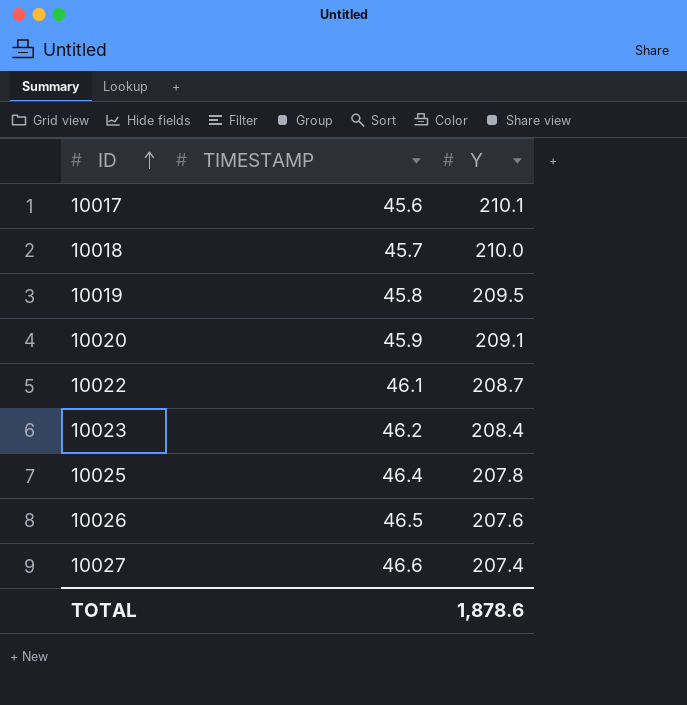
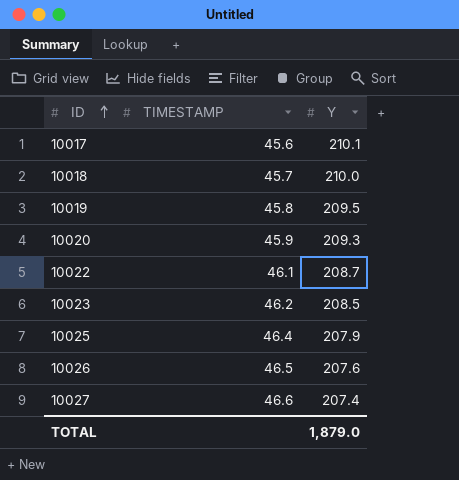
10020 | Y: 209.1 -> 209.3
10023 | Y: 208.4 -> 208.5
10025 | Y: 207.8 -> 207.9
TOTAL | Y: 1,878.6 -> 1,879.0

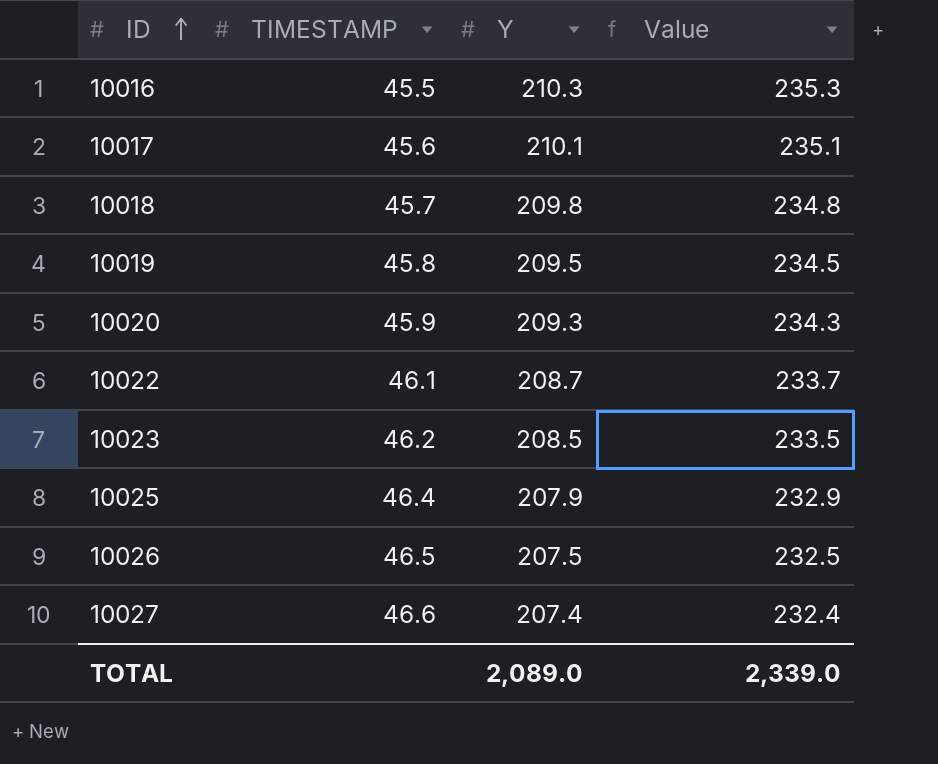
column Value | formula: none -> [Y] + 25
row 10016: none -> 45.5 | 210.3 | 235.3
10018 | Y: 210.0 -> 209.8
10026 | Y: 207.6 -> 207.5
TOTAL | Y: 1,879.0 -> 2,089.0

